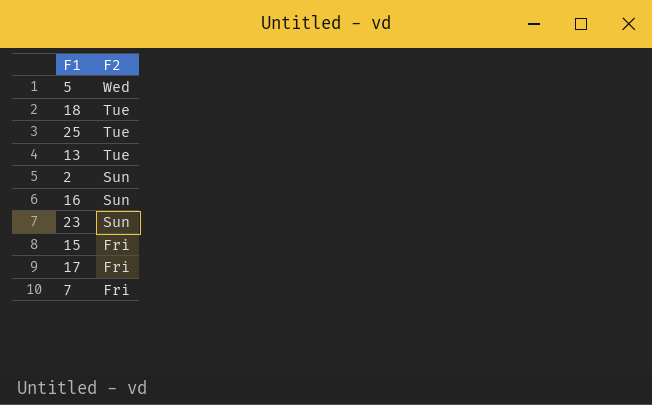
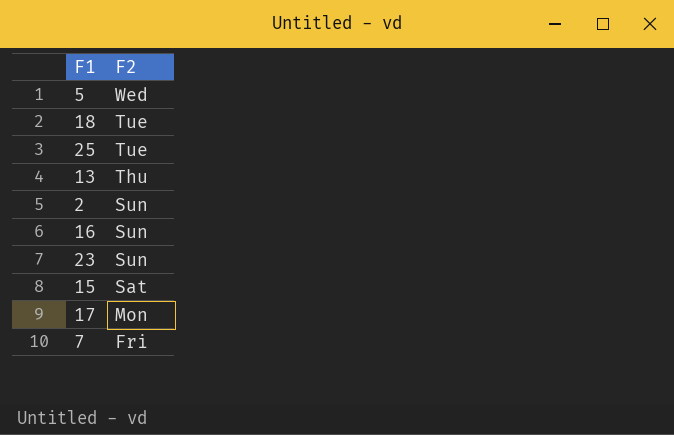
13 | F2: Tue -> Thu
15 | F2: Fri -> Sat
17 | F2: Fri -> Mon

